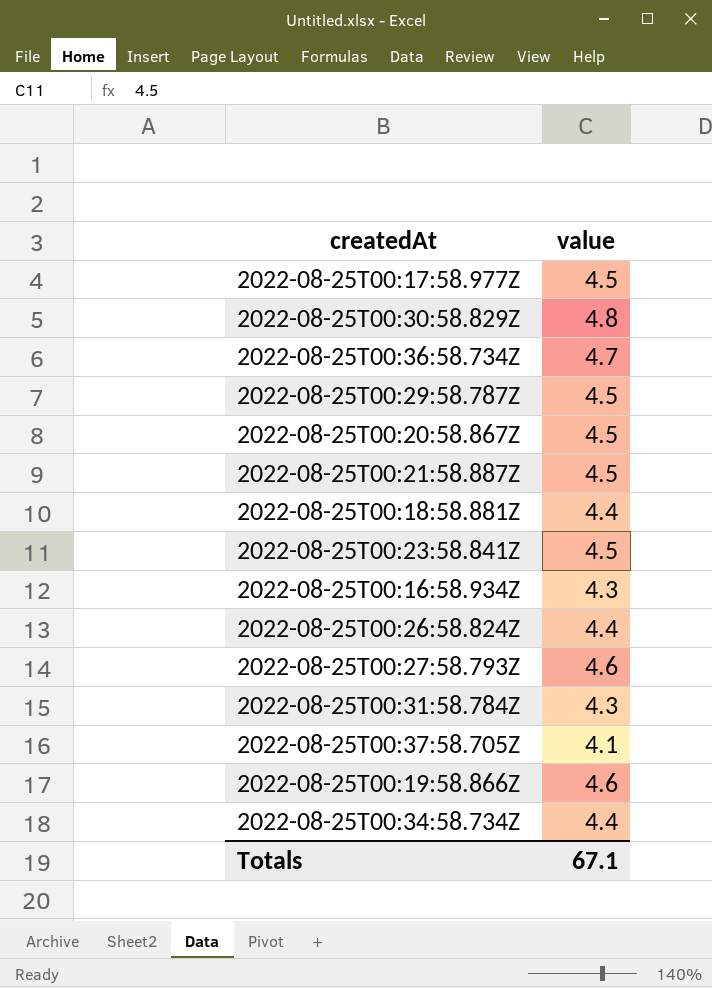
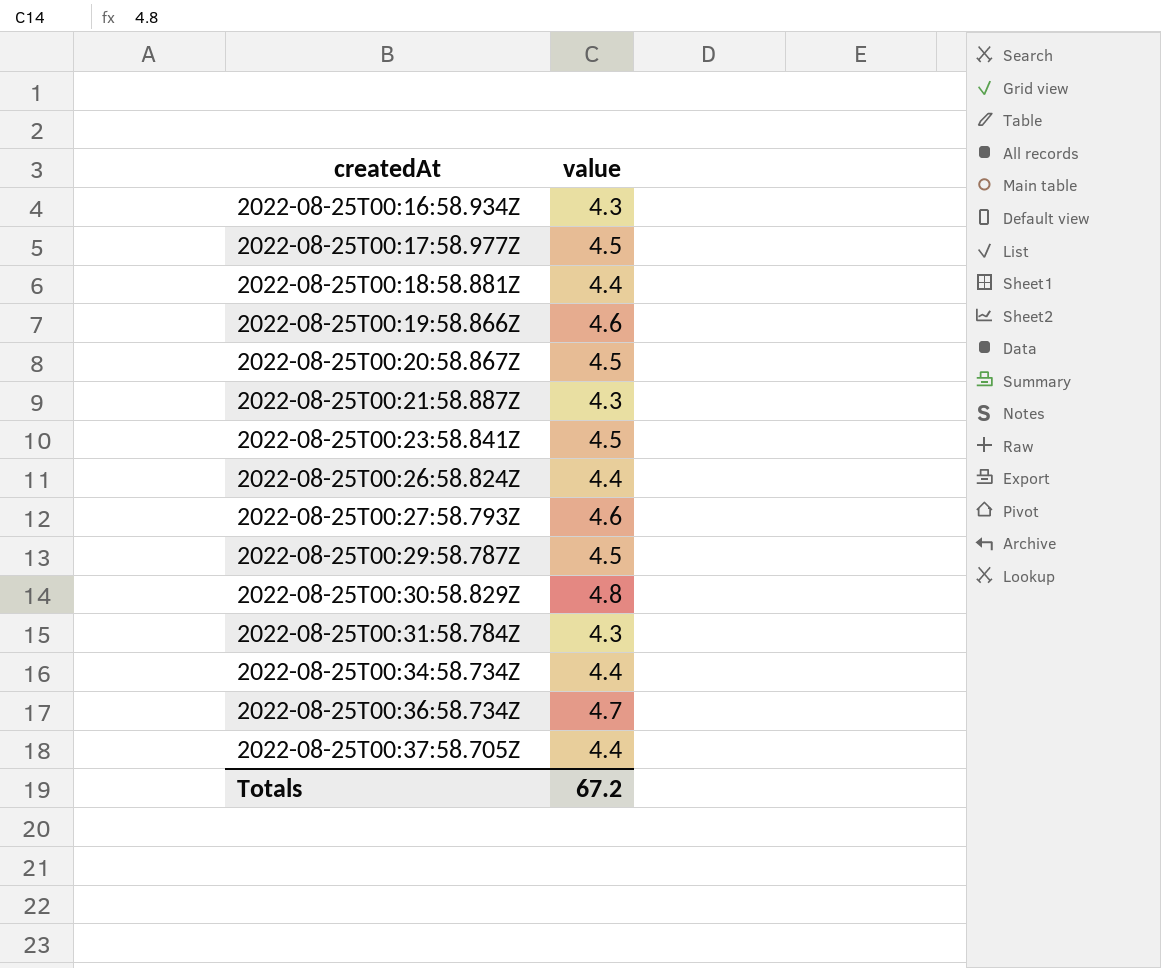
row order: none -> createdAt ascending
2022-08-25T00:21:58.887Z | value: 4.5 -> 4.3
2022-08-25T00:37:58.705Z | value: 4.1 -> 4.4
Totals | value: 67.1 -> 67.2

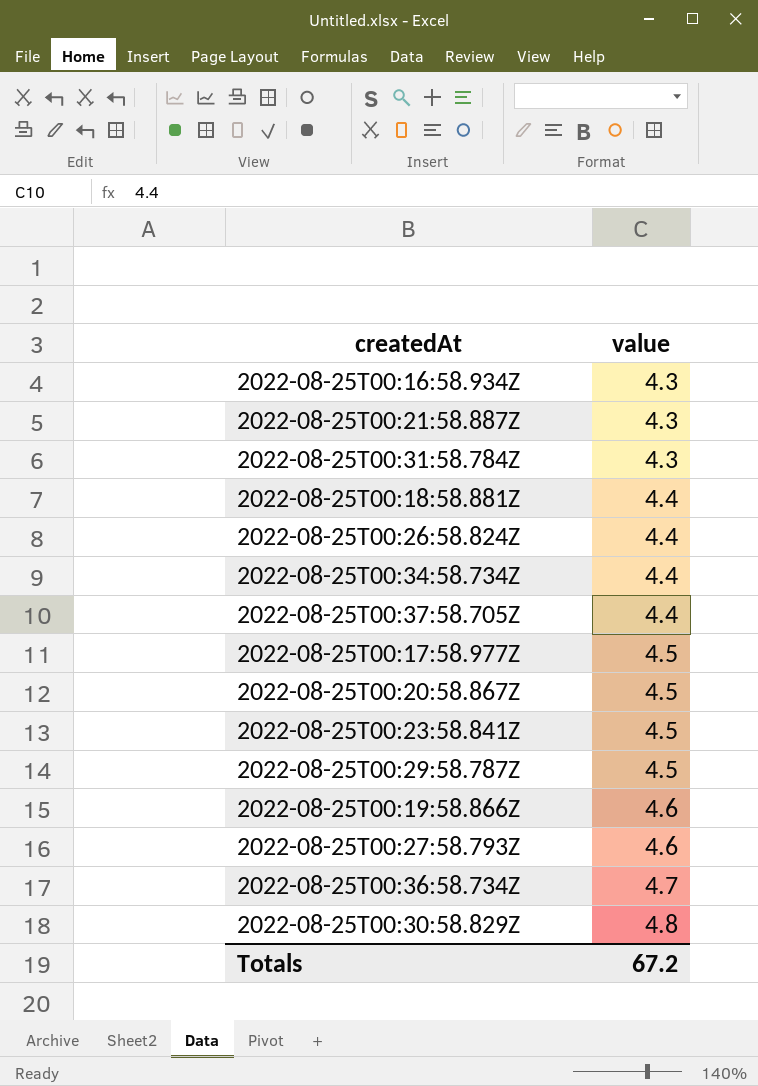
row order: createdAt ascending -> value ascending

